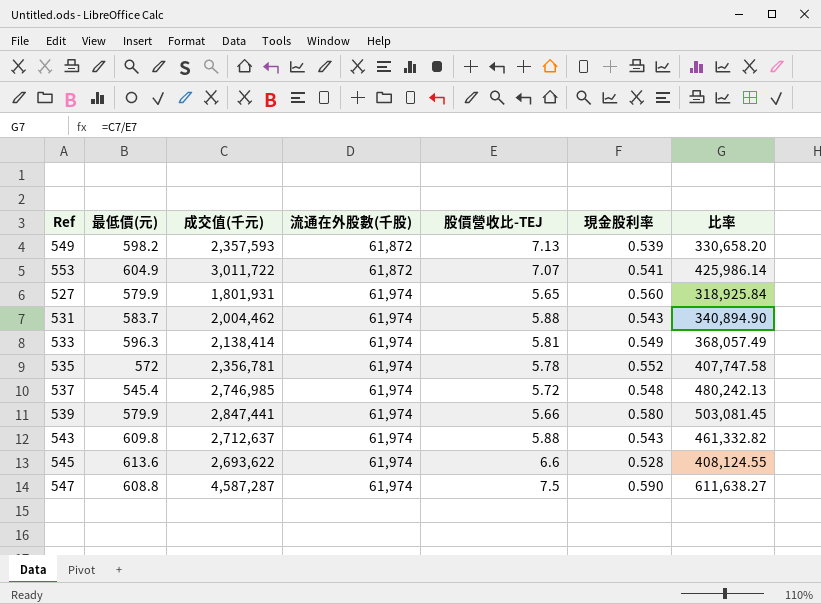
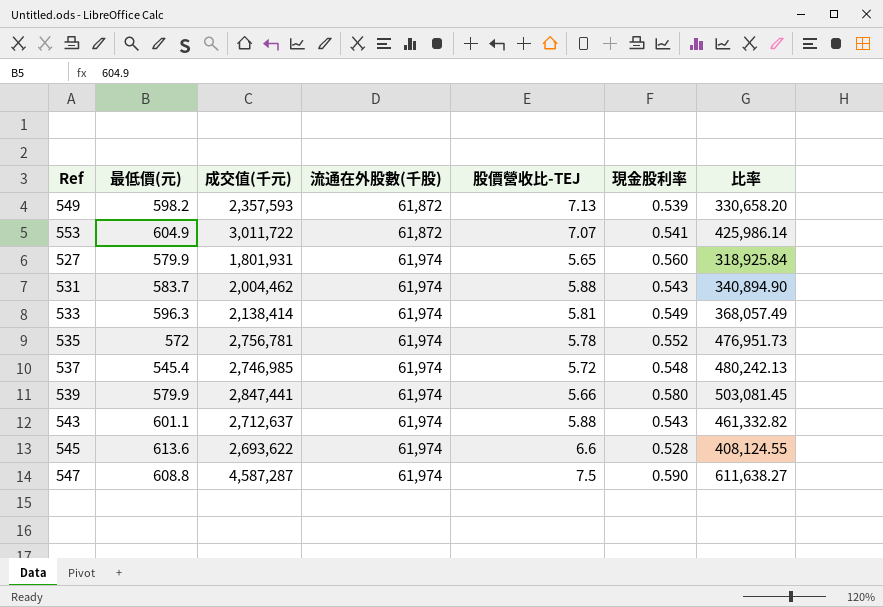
535 | 成交值(千元): 2,356,781 -> 2,756,781
535 | 比率: 407,747.58 -> 476,951.73
543 | 最低價(元): 609.8 -> 601.1

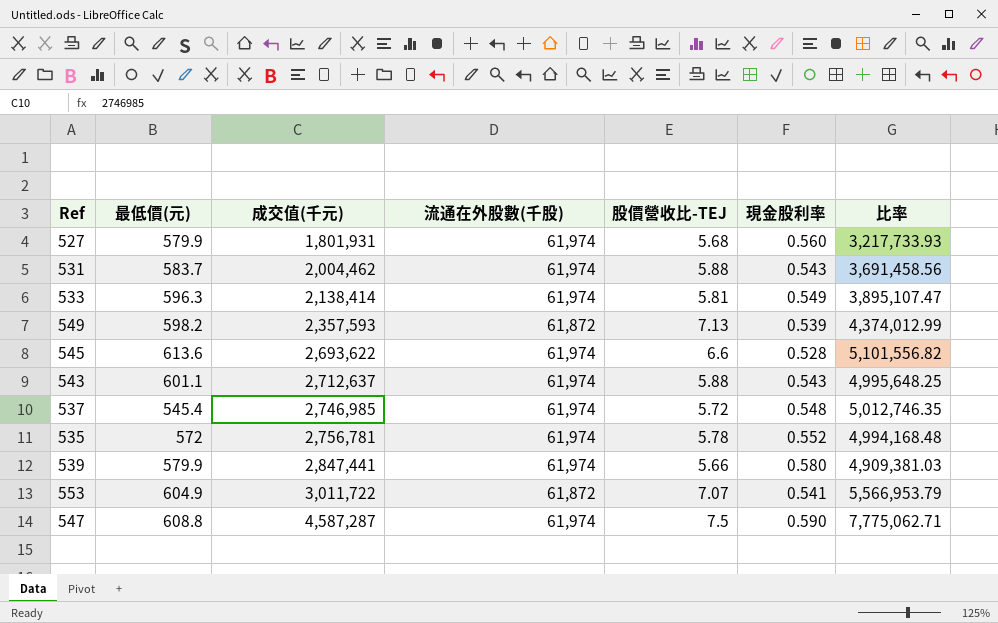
row order: 流通在外股數(千股) ascending -> 成交值(千元) ascending
column 比率 | formula: [成交值(千元)] / [股價營收比-TEJ] -> [成交值(千元)] / [現金股利率]
527 | 股價營收比-TEJ: 5.65 -> 5.68

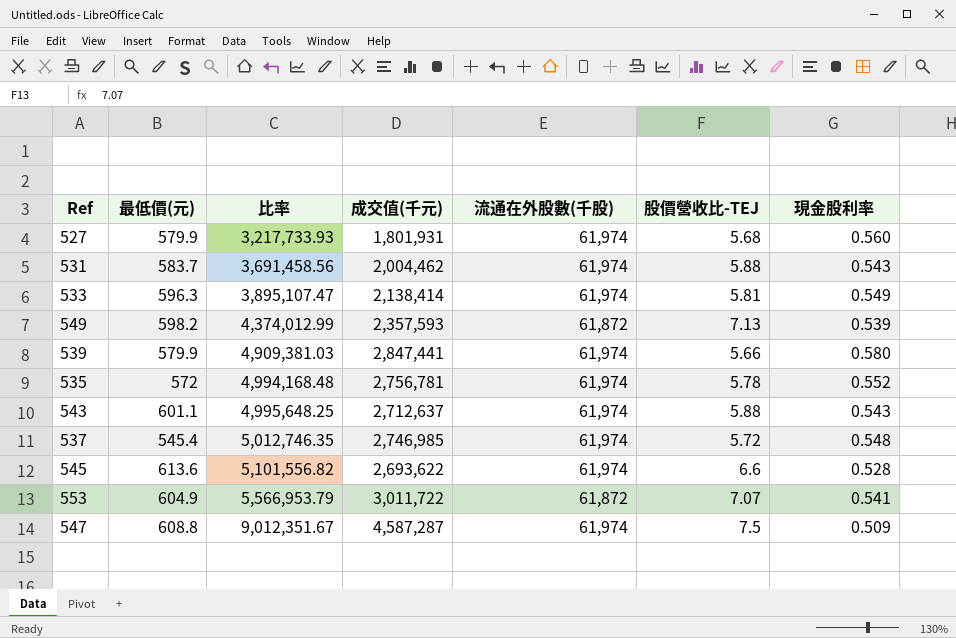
row order: 成交值(千元) ascending -> 比率 ascending
column 比率 | position: 7 -> 3
547 | 比率: 7,775,062.71 -> 9,012,351.67
547 | 現金股利率: 0.590 -> 0.509

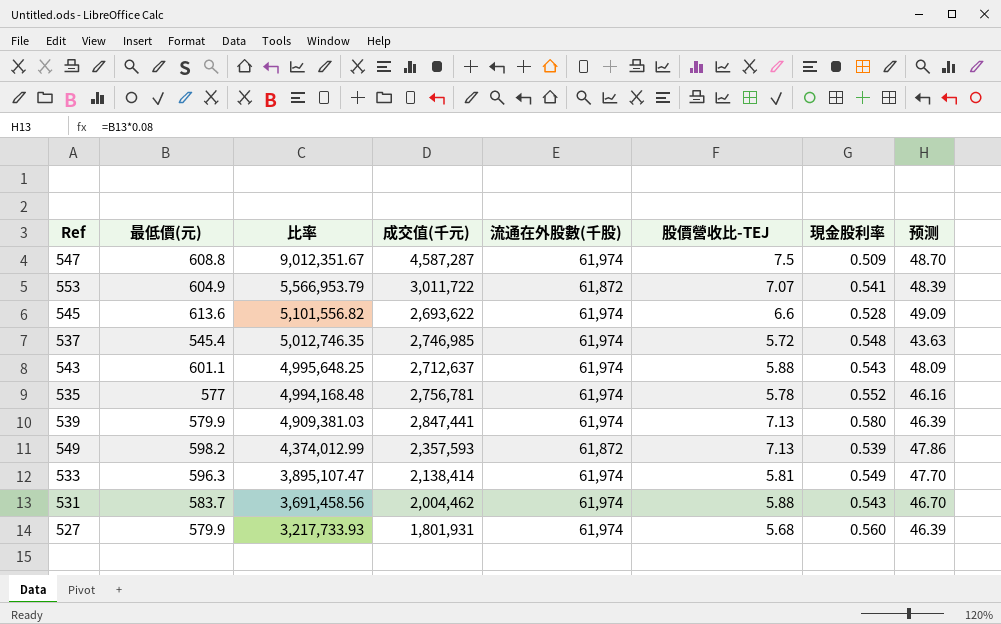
row order: 比率 ascending -> 比率 descending
column 预测 | formula: none -> [最低價(元)] * 0.08
535 | 最低價(元): 572 -> 577
539 | 股價營收比-TEJ: 5.66 -> 7.13

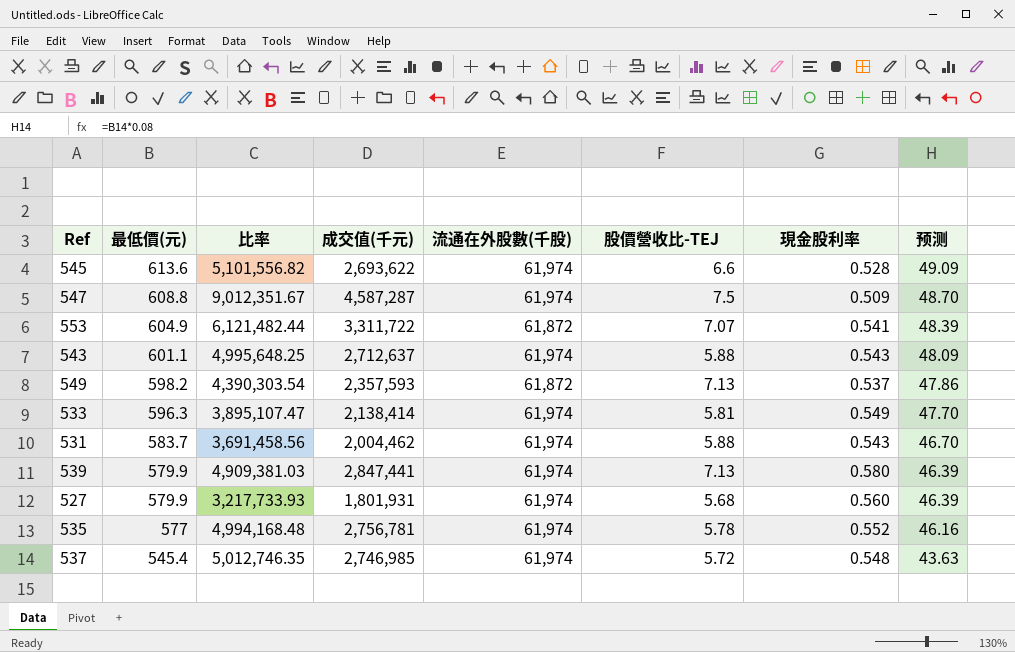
row order: 比率 descending -> 最低價(元) descending
553 | 比率: 5,566,953.79 -> 6,121,482.44
553 | 成交值(千元): 3,011,722 -> 3,311,722
549 | 比率: 4,374,012.99 -> 4,390,303.54
549 | 現金股利率: 0.539 -> 0.537

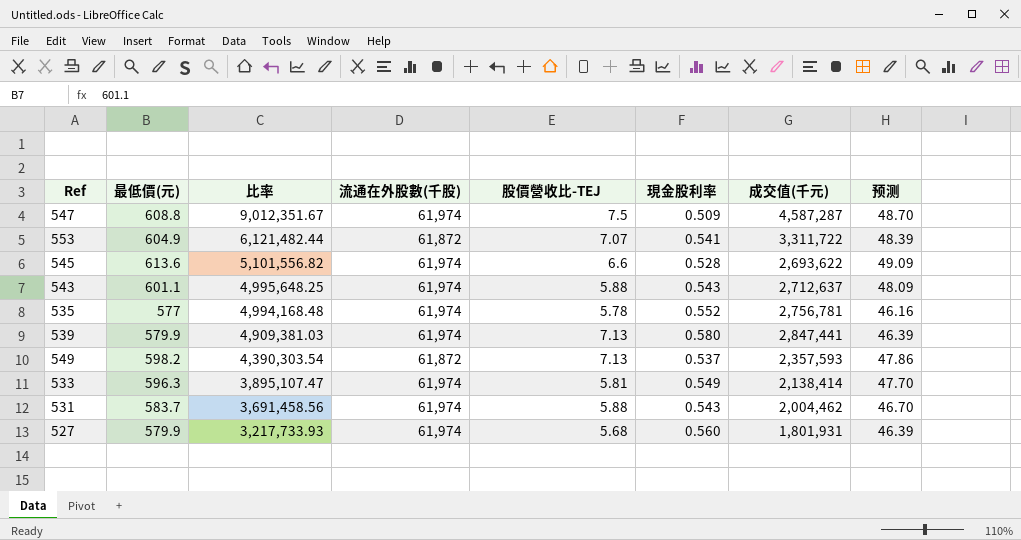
row order: 最低價(元) descending -> 比率 descending
column 成交值(千元) | position: 4 -> 7
row 537: 545.4 | 5,012,746.35 | 2,746,985 | 61,974 | 5.72 | 0.548 | 43.63 -> none

